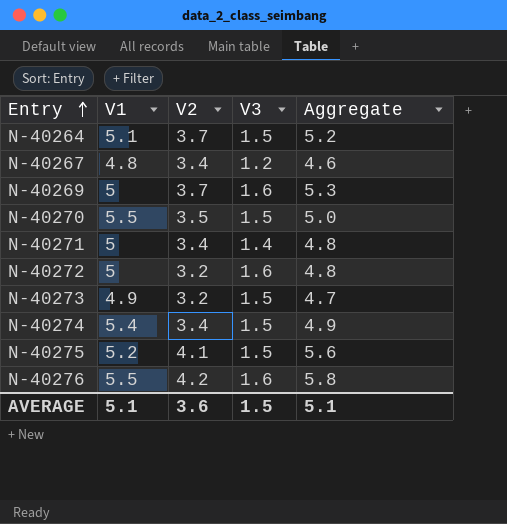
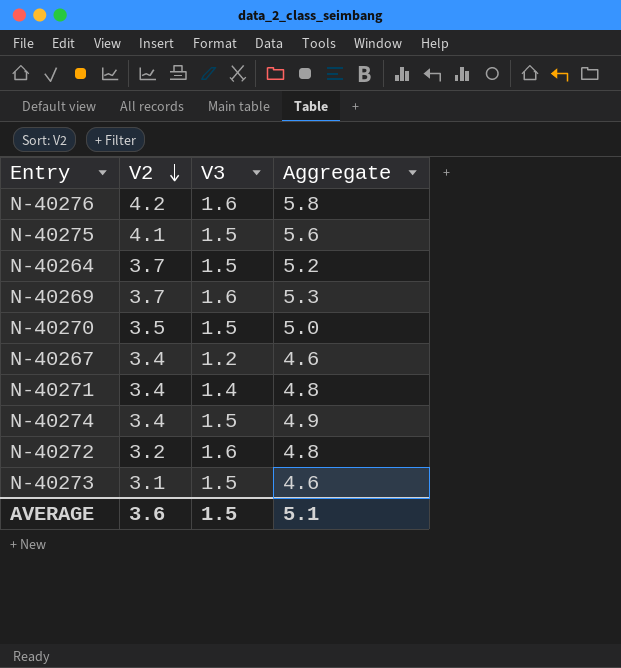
row order: Entry ascending -> V2 descending
column V1 | position: 2 -> none
N-40273 | V2: 3.2 -> 3.1
N-40273 | Aggregate: 4.7 -> 4.6

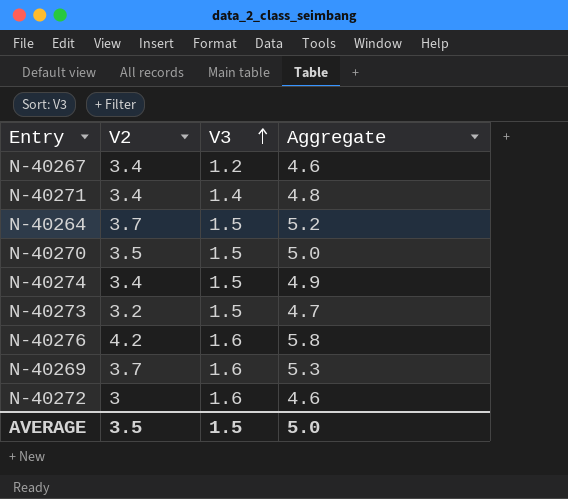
row order: V2 descending -> V3 ascending
row N-40275: 4.1 | 1.5 | 5.6 -> none
N-40273 | V2: 3.1 -> 3.2
N-40273 | Aggregate: 4.6 -> 4.7
N-40272 | V2: 3.2 -> 3
N-40272 | Aggregate: 4.8 -> 4.6
AVERAGE | V2: 3.6 -> 3.5
AVERAGE | Aggregate: 5.1 -> 5.0

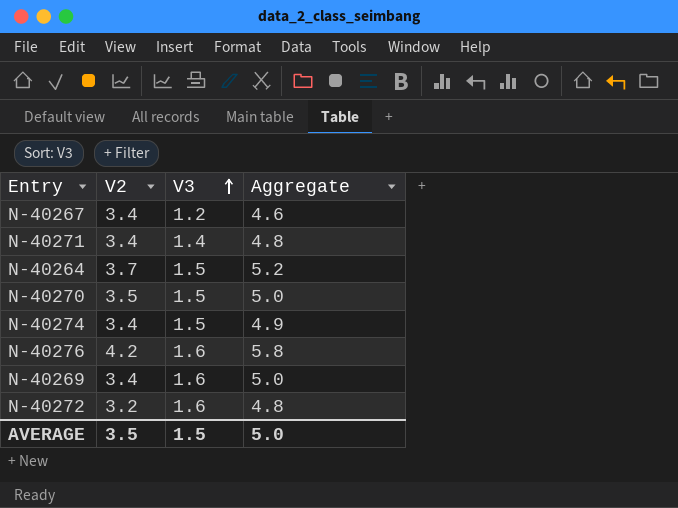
row N-40273: 3.2 | 1.5 | 4.7 -> none
N-40269 | V2: 3.7 -> 3.4
N-40269 | Aggregate: 5.3 -> 5.0
N-40272 | V2: 3 -> 3.2
N-40272 | Aggregate: 4.6 -> 4.8

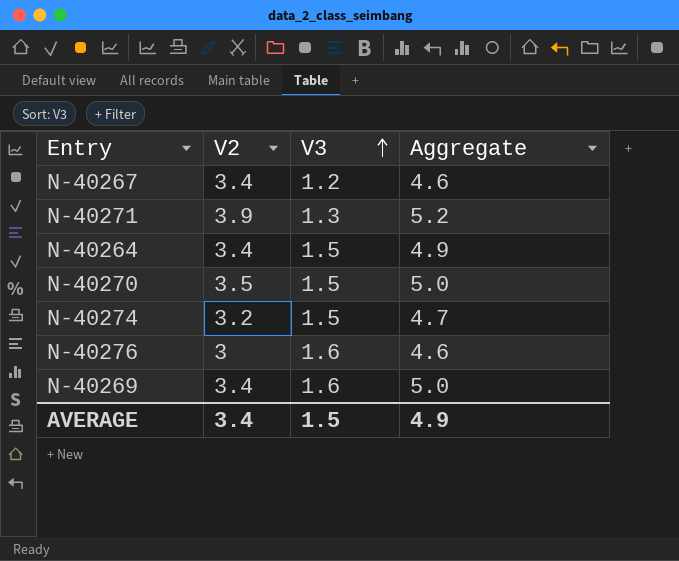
row N-40272: 3.2 | 1.6 | 4.8 -> none
N-40271 | V2: 3.4 -> 3.9
N-40271 | V3: 1.4 -> 1.3
N-40271 | Aggregate: 4.8 -> 5.2
N-40264 | V2: 3.7 -> 3.4
N-40264 | Aggregate: 5.2 -> 4.9
N-40274 | V2: 3.4 -> 3.2
N-40274 | Aggregate: 4.9 -> 4.7
N-40276 | V2: 4.2 -> 3
N-40276 | Aggregate: 5.8 -> 4.6
AVERAGE | V2: 3.5 -> 3.4
AVERAGE | Aggregate: 5.0 -> 4.9

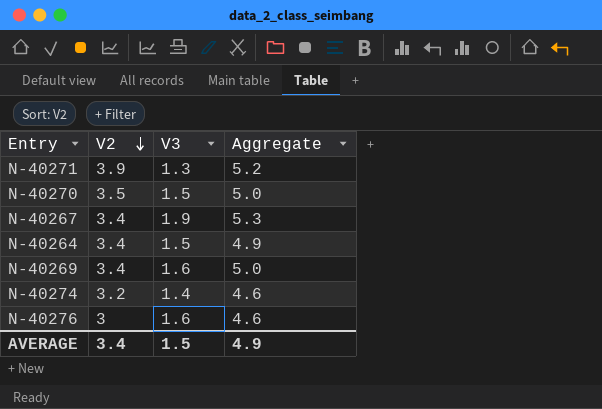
row order: V3 ascending -> V2 descending
N-40267 | V3: 1.2 -> 1.9
N-40267 | Aggregate: 4.6 -> 5.3
N-40274 | V3: 1.5 -> 1.4
N-40274 | Aggregate: 4.7 -> 4.6

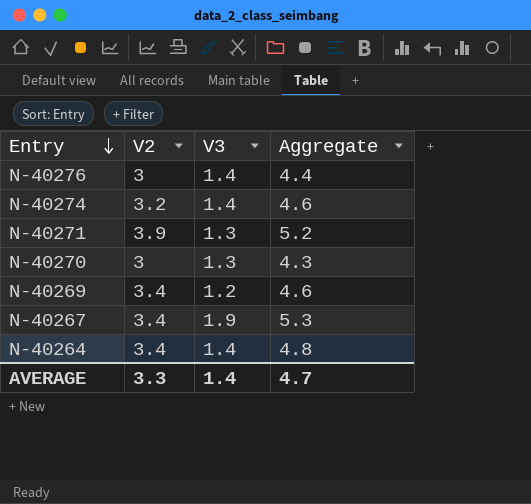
row order: V2 descending -> Entry descending
N-40276 | V3: 1.6 -> 1.4
N-40276 | Aggregate: 4.6 -> 4.4
N-40270 | V2: 3.5 -> 3
N-40270 | V3: 1.5 -> 1.3
N-40270 | Aggregate: 5.0 -> 4.3
N-40269 | V3: 1.6 -> 1.2
N-40269 | Aggregate: 5.0 -> 4.6
N-40264 | V3: 1.5 -> 1.4
N-40264 | Aggregate: 4.9 -> 4.8
AVERAGE | V2: 3.4 -> 3.3
AVERAGE | V3: 1.5 -> 1.4
AVERAGE | Aggregate: 4.9 -> 4.7

